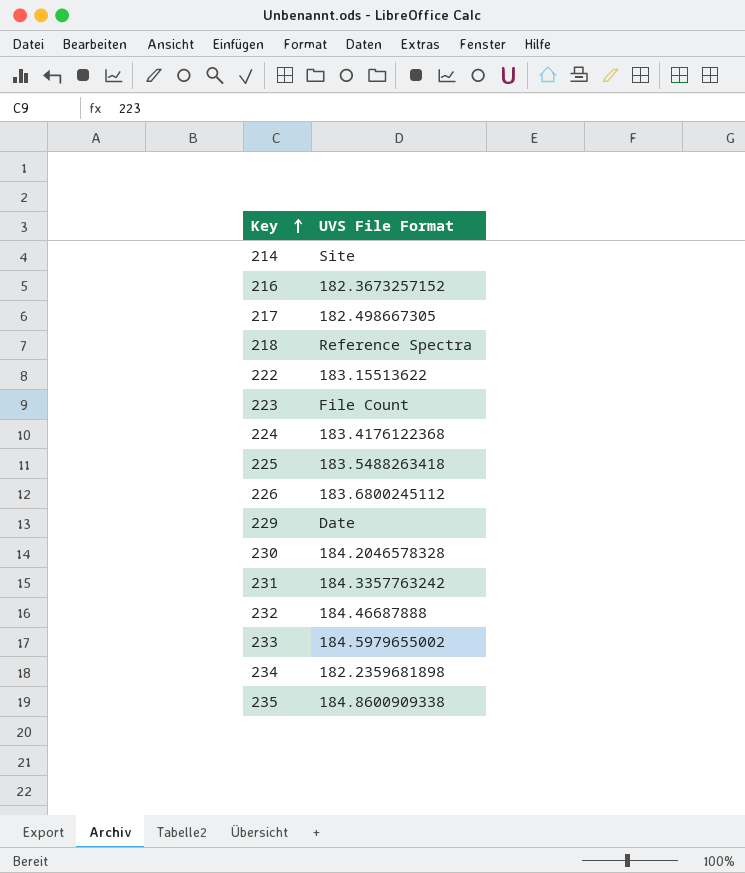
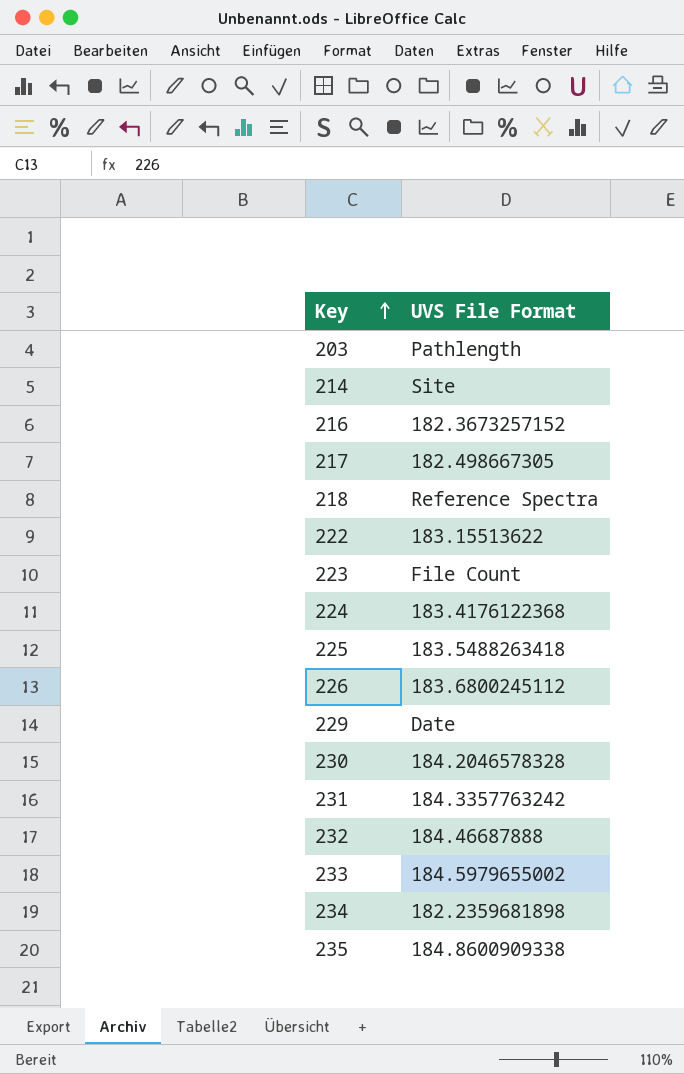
row 203: none -> Pathlength

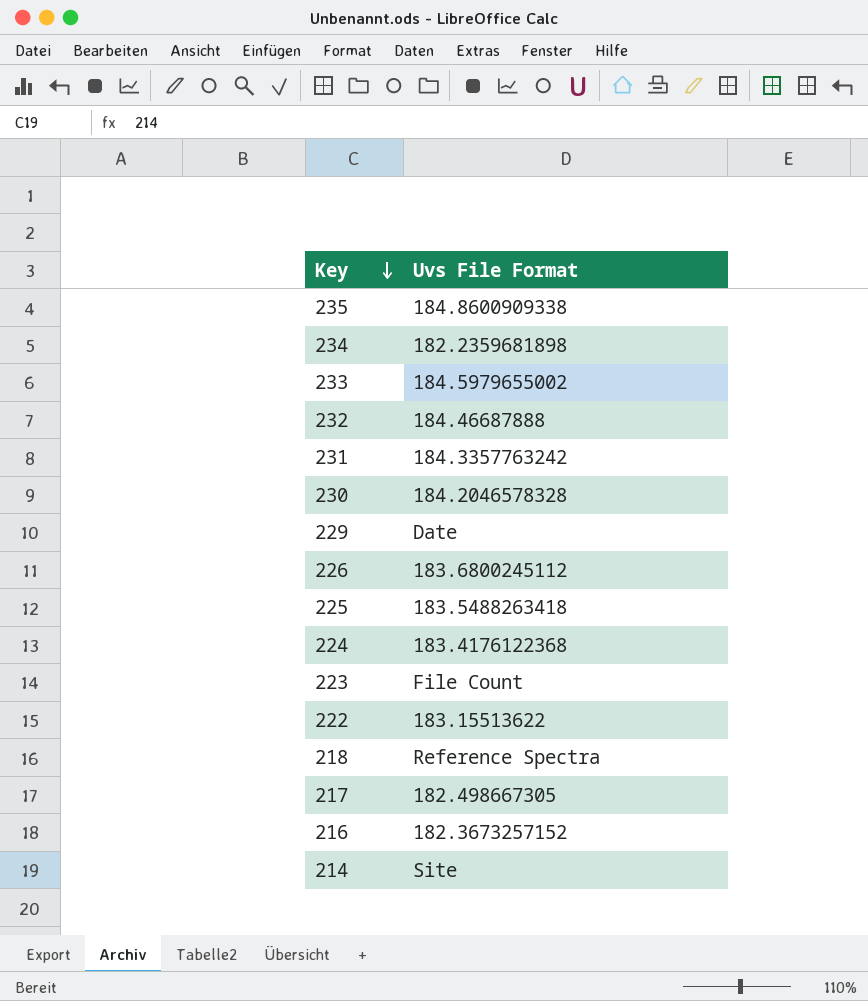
row order: Key ascending -> Key descending
column name: UVS File Format -> Uvs File Format
row 203: Pathlength -> none

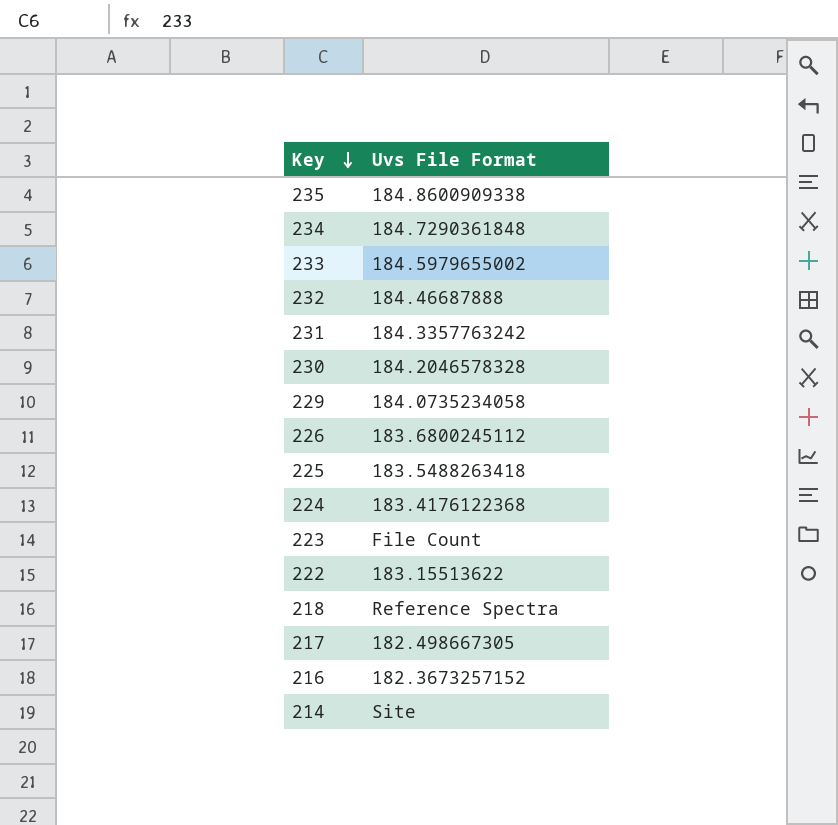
234 | Uvs File Format: 182.2359681898 -> 184.7290361848
229 | Uvs File Format: Date -> 184.0735234058

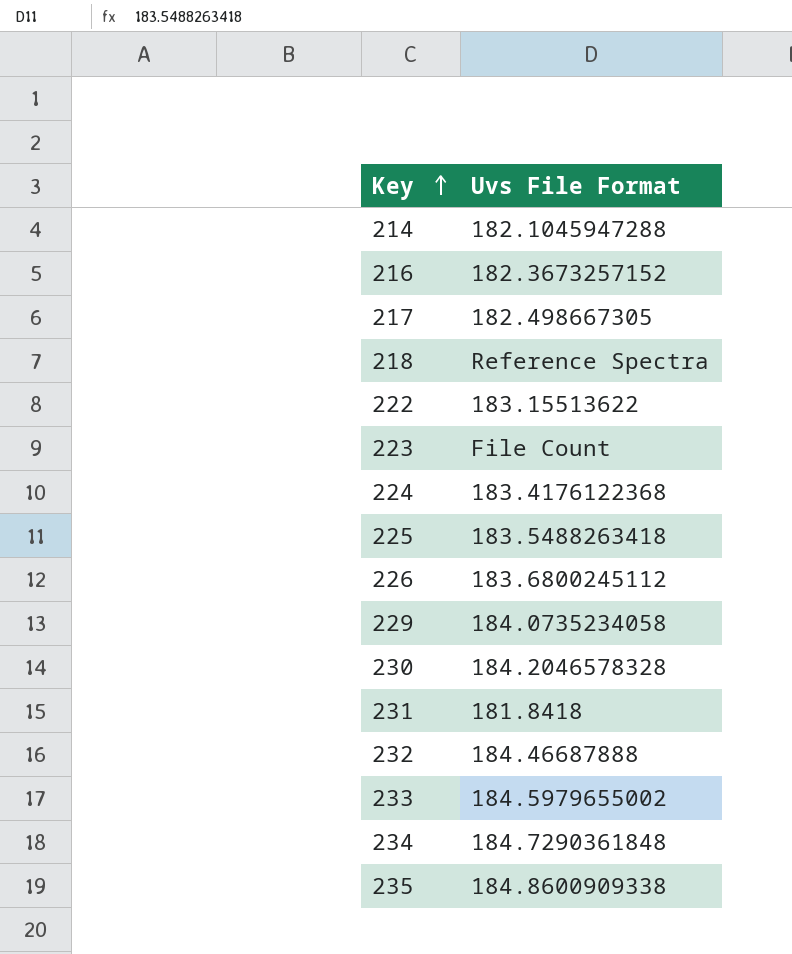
row order: Key descending -> Key ascending
214 | Uvs File Format: Site -> 182.1045947288
231 | Uvs File Format: 184.3357763242 -> 181.8418

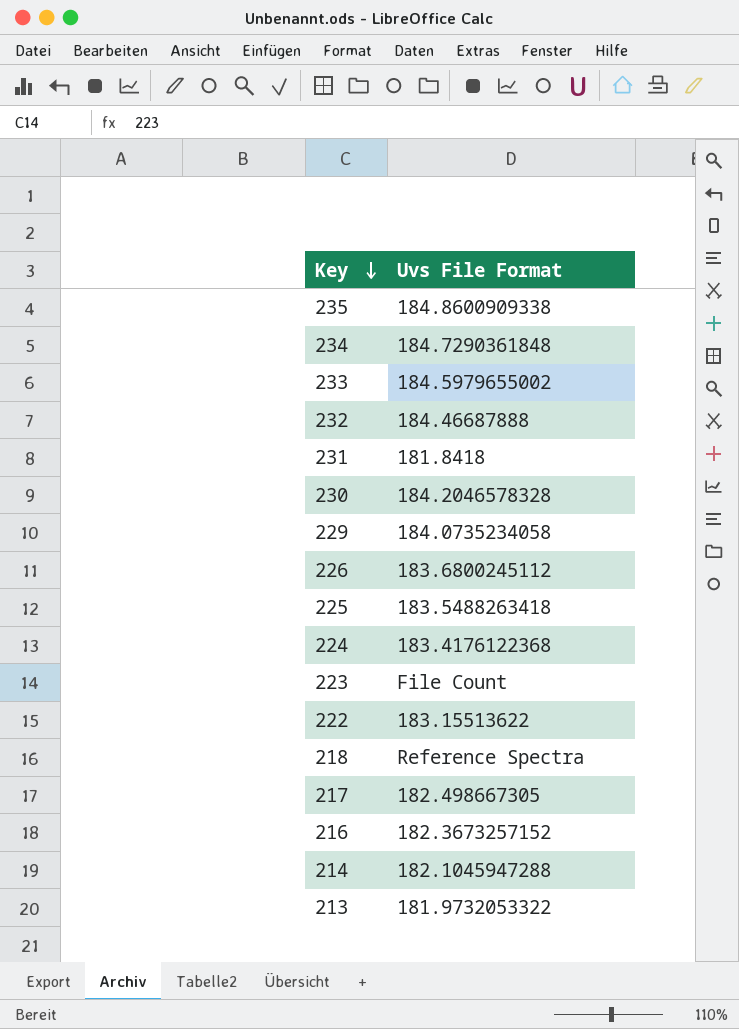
row order: Key ascending -> Key descending
row 213: none -> 181.9732053322

